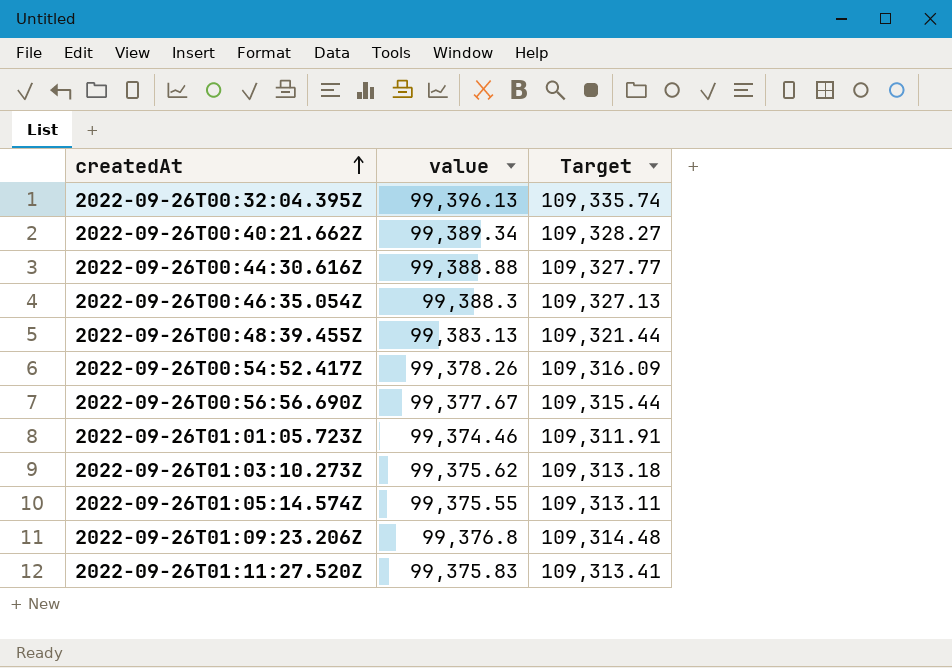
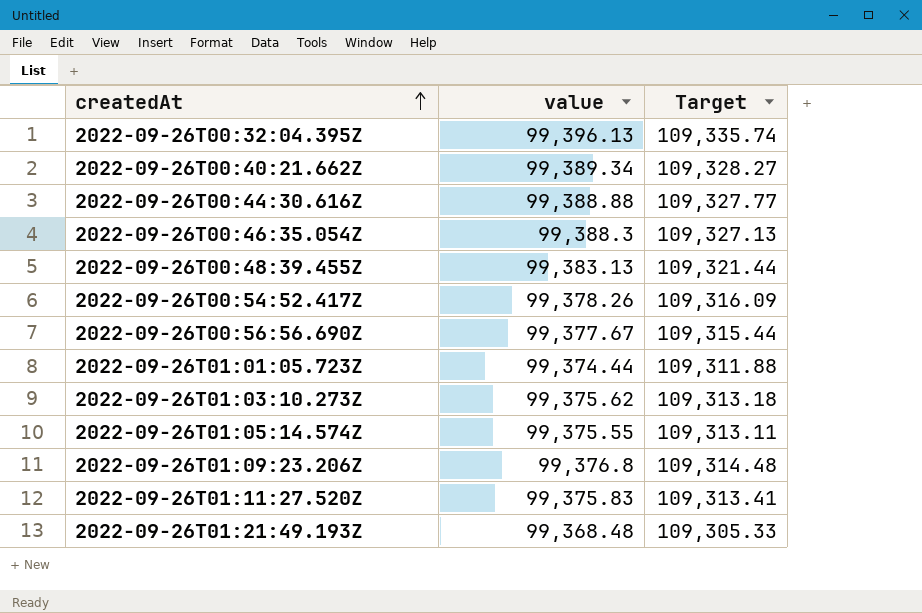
2022-09-26T01:01:05.723Z | value: 99,374.46 -> 99,374.44
2022-09-26T01:01:05.723Z | Target: 109,311.91 -> 109,311.88
row 2022-09-26T01:21:49.193Z: none -> 99,368.48 | 109,305.33

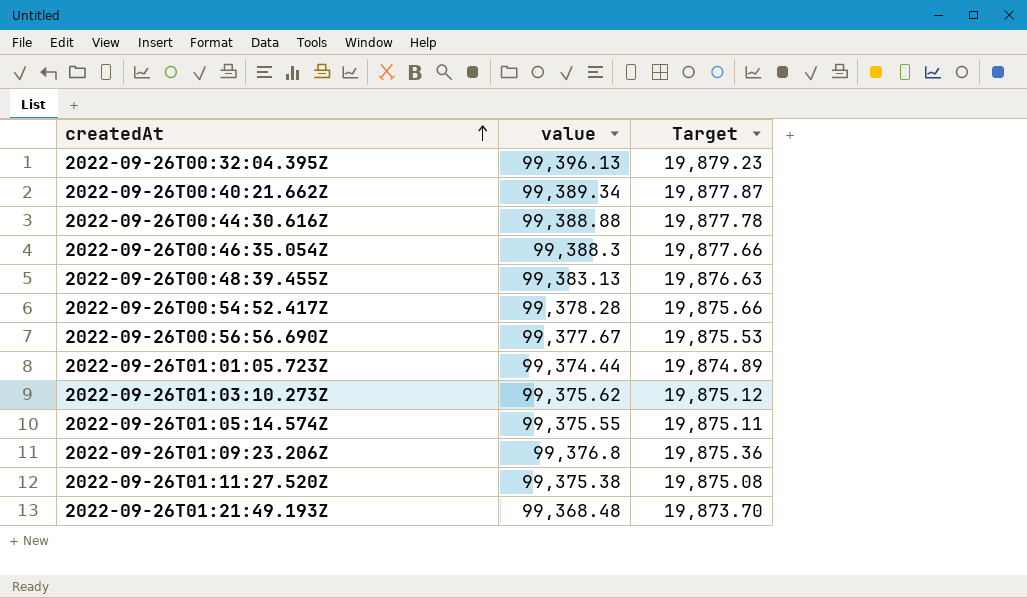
column Target | formula: [value] * 1.1 -> [value] * 0.2
2022-09-26T00:54:52.417Z | value: 99,378.26 -> 99,378.28
2022-09-26T01:11:27.520Z | value: 99,375.83 -> 99,375.38

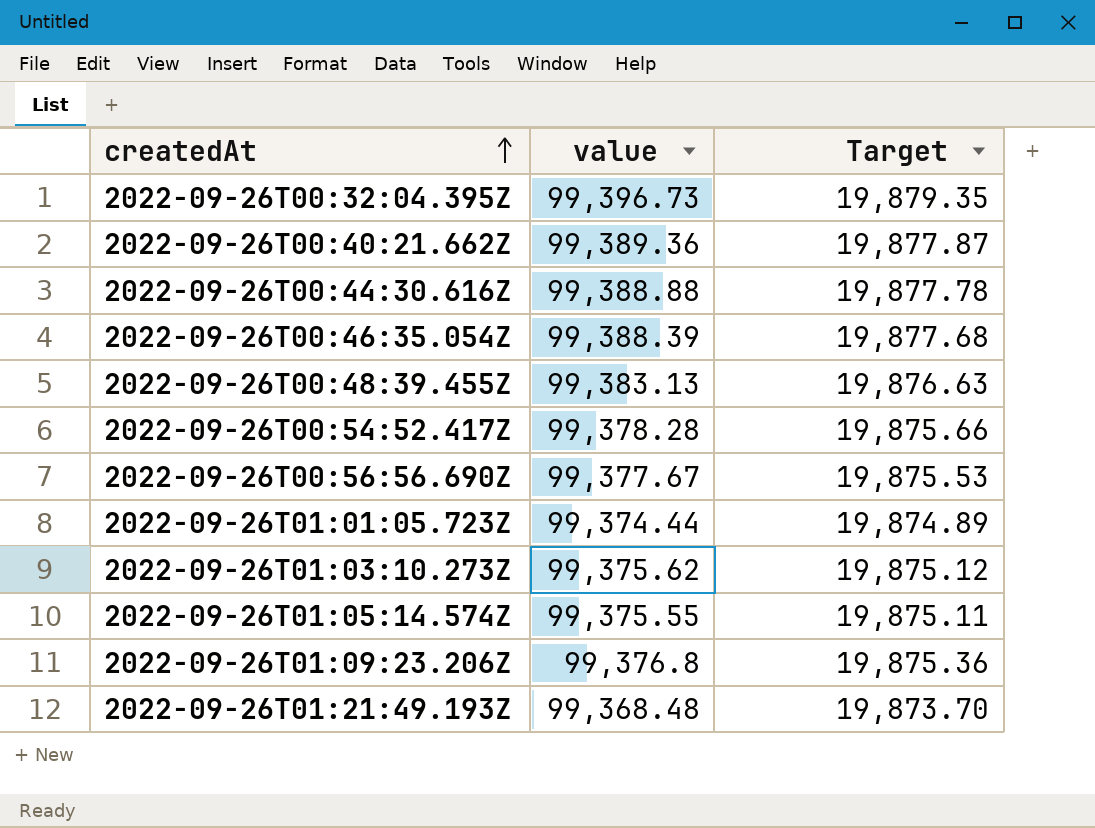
row 2022-09-26T01:11:27.520Z: 99,375.38 | 19,875.08 -> none
2022-09-26T00:32:04.395Z | value: 99,396.13 -> 99,396.73
2022-09-26T00:32:04.395Z | Target: 19,879.23 -> 19,879.35
2022-09-26T00:40:21.662Z | value: 99,389.34 -> 99,389.36
2022-09-26T00:46:35.054Z | value: 99,388.3 -> 99,388.39
2022-09-26T00:46:35.054Z | Target: 19,877.66 -> 19,877.68

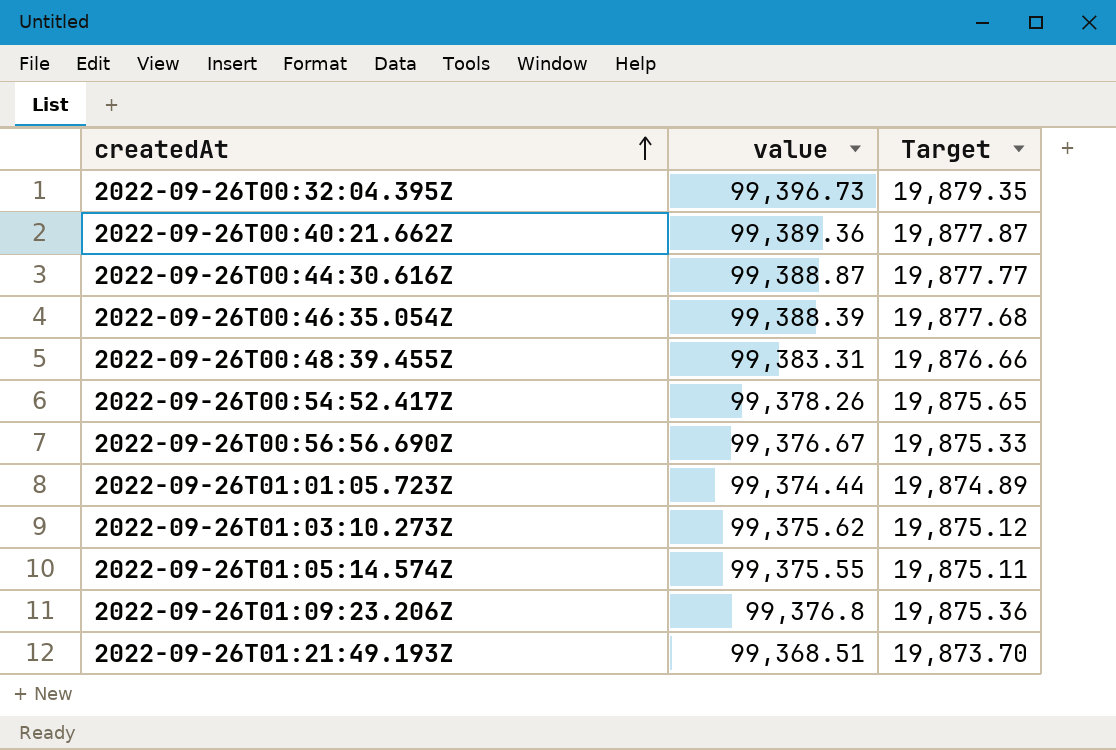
2022-09-26T00:44:30.616Z | value: 99,388.88 -> 99,388.87
2022-09-26T00:44:30.616Z | Target: 19,877.78 -> 19,877.77
2022-09-26T00:48:39.455Z | value: 99,383.13 -> 99,383.31
2022-09-26T00:48:39.455Z | Target: 19,876.63 -> 19,876.66
2022-09-26T00:54:52.417Z | value: 99,378.28 -> 99,378.26
2022-09-26T00:54:52.417Z | Target: 19,875.66 -> 19,875.65
2022-09-26T00:56:56.690Z | value: 99,377.67 -> 99,376.67
2022-09-26T00:56:56.690Z | Target: 19,875.53 -> 19,875.33
2022-09-26T01:21:49.193Z | value: 99,368.48 -> 99,368.51

